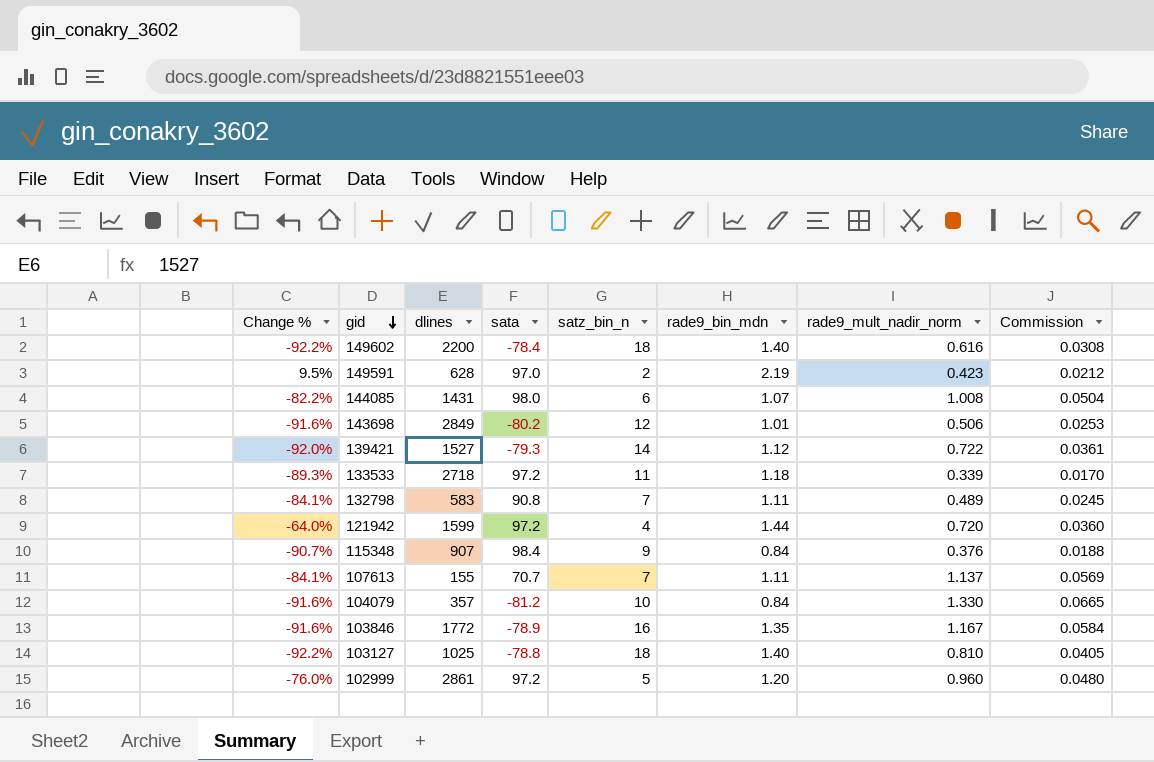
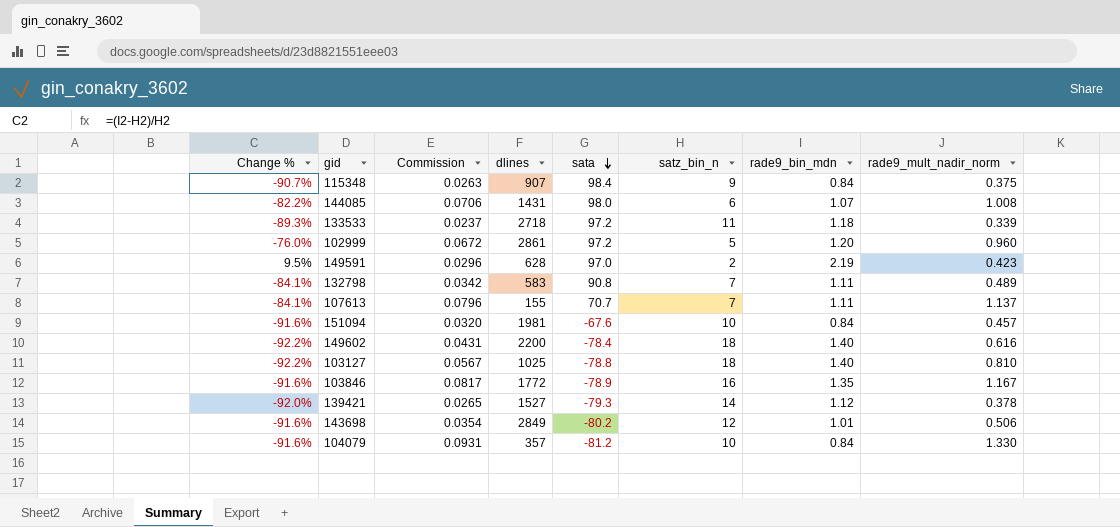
row order: gid descending -> sata descending
column Commission | formula: [rade9_mult_nadir_norm] * 0.05 -> [rade9_mult_nadir_norm] * 0.07
column Commission | position: 8 -> 3
row 121942: -64.0% | 1599 | 97.2 | 4 | 1.44 | 0.720 | 0.0360 -> none
115348 | rade9_mult_nadir_norm: 0.376 -> 0.375
row 151094: none -> -91.6% | 0.0320 | 1981 | -67.6 | 10 | 0.84 | 0.457
139421 | rade9_mult_nadir_norm: 0.722 -> 0.378

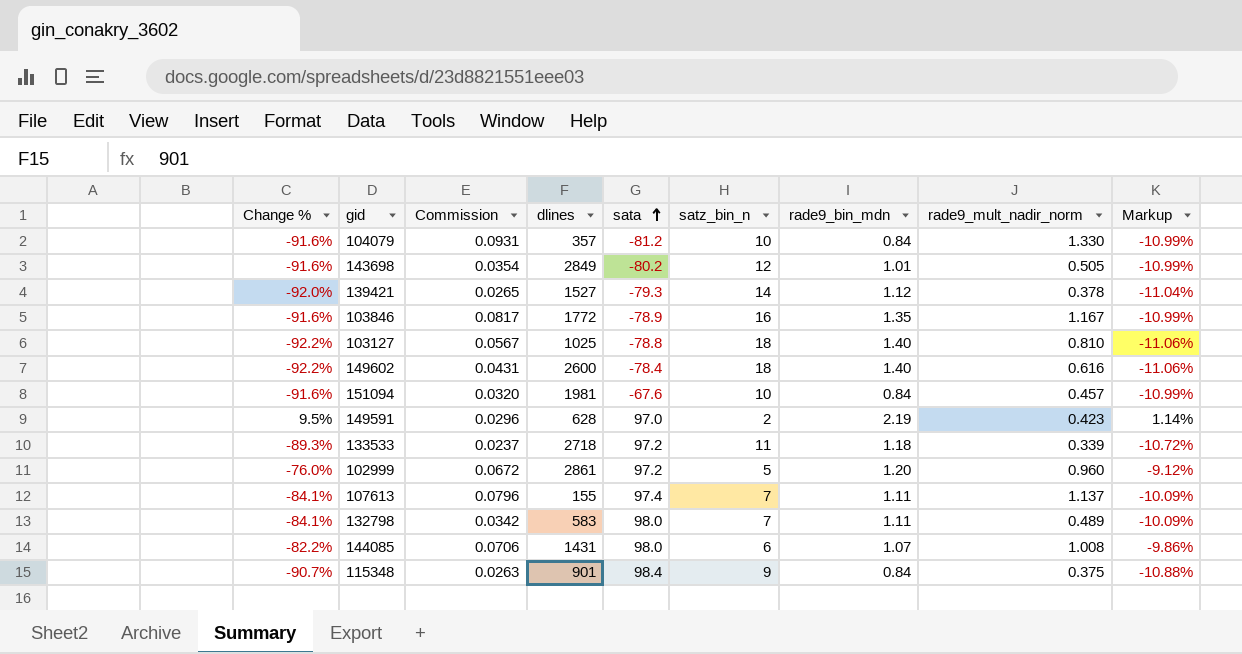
row order: sata descending -> sata ascending
column Markup | formula: none -> [Change %] * 0.12
143698 | rade9_mult_nadir_norm: 0.506 -> 0.505
149602 | dlines: 2200 -> 2600
107613 | sata: 70.7 -> 97.4
132798 | sata: 90.8 -> 98.0
115348 | dlines: 907 -> 901

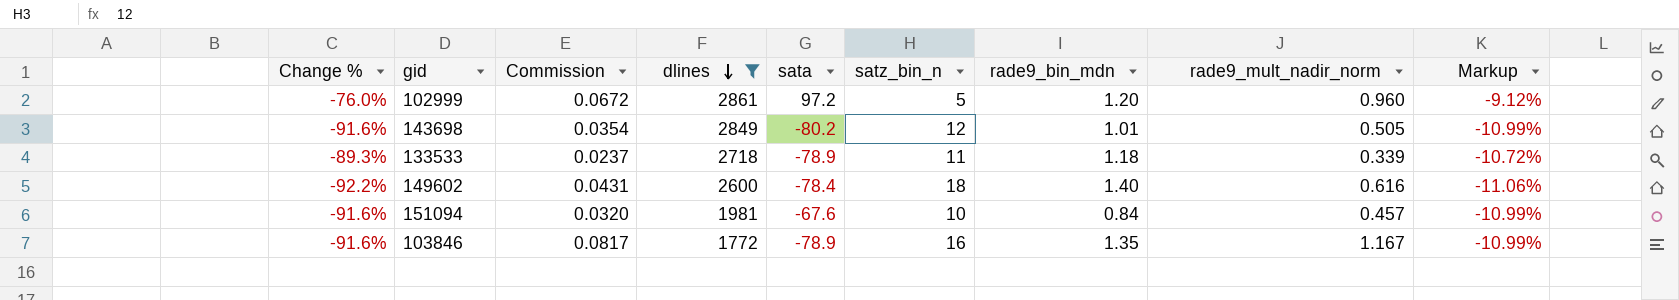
filter: none -> dlines >= 1772
row order: sata ascending -> dlines descending
133533 | sata: 97.2 -> -78.9

